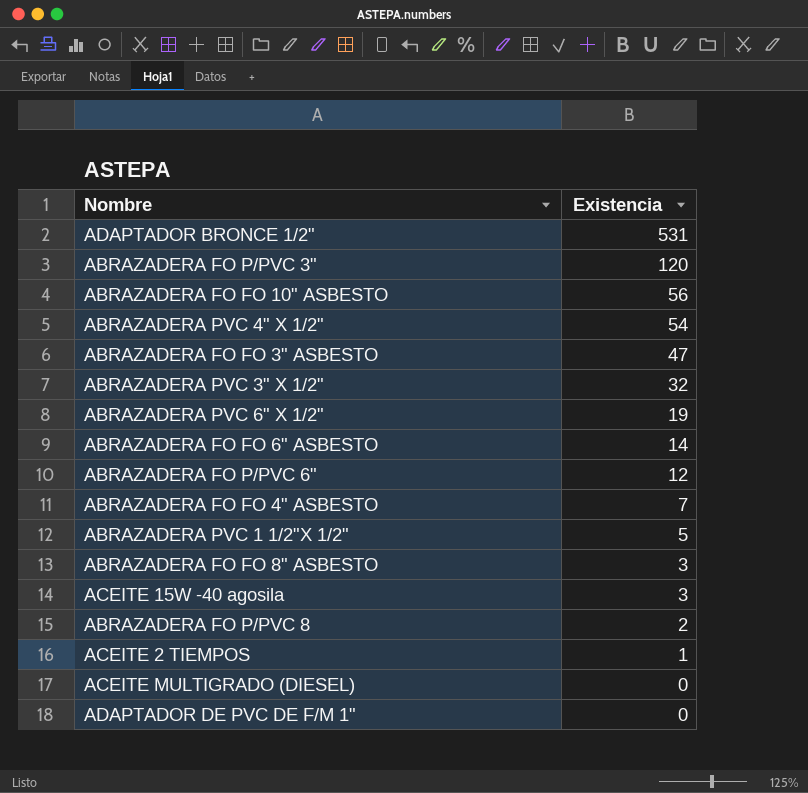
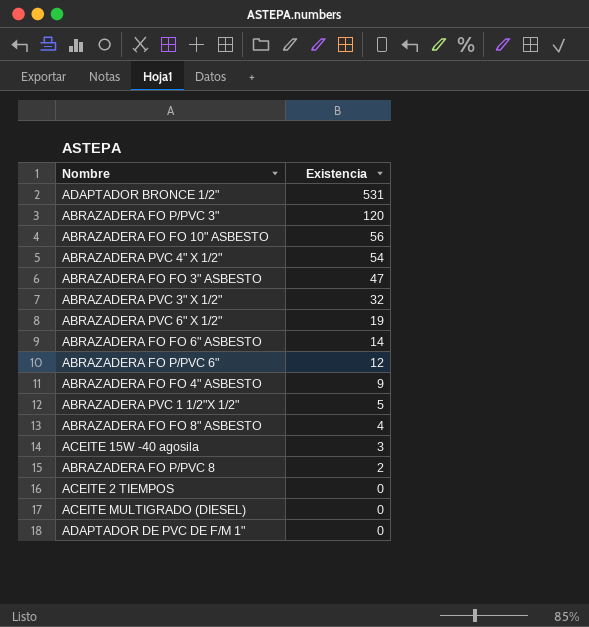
ABRAZADERA FO FO 4" ASBESTO | Existencia: 7 -> 9
ABRAZADERA FO FO 8" ASBESTO | Existencia: 3 -> 4
ACEITE 2 TIEMPOS | Existencia: 1 -> 0

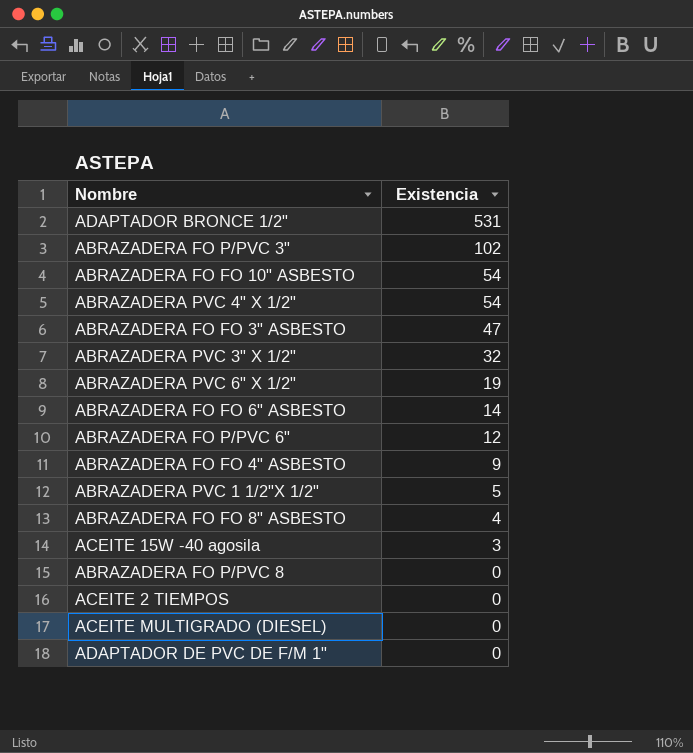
ABRAZADERA FO P/PVC 3" | Existencia: 120 -> 102
ABRAZADERA FO FO 10" ASBESTO | Existencia: 56 -> 54
ABRAZADERA FO P/PVC 8 | Existencia: 2 -> 0

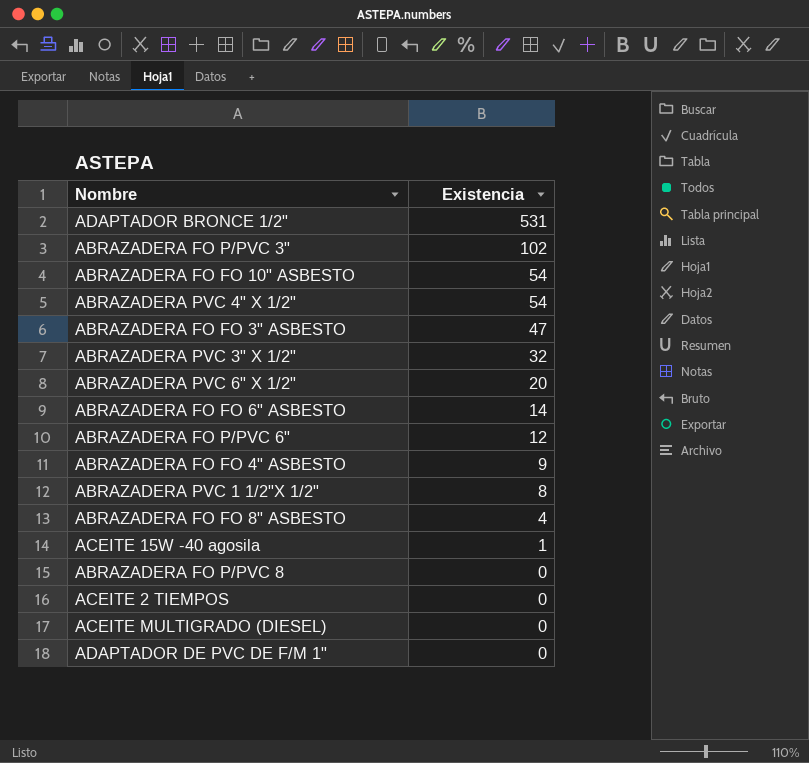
ABRAZADERA PVC 6" X 1/2" | Existencia: 19 -> 20
ABRAZADERA PVC 1 1/2"X 1/2" | Existencia: 5 -> 8
ACEITE 15W -40 agosila | Existencia: 3 -> 1

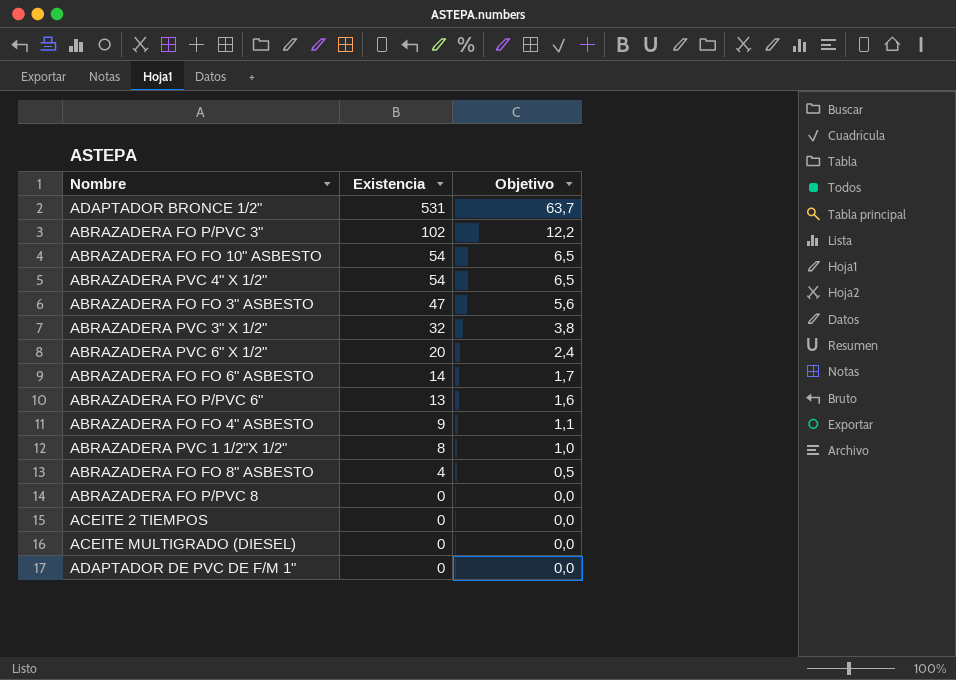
column Objetivo | formula: none -> [Existencia] * 0,12
row ACEITE 15W -40 agosila: 1 -> none
ABRAZADERA FO P/PVC 6" | Existencia: 12 -> 13

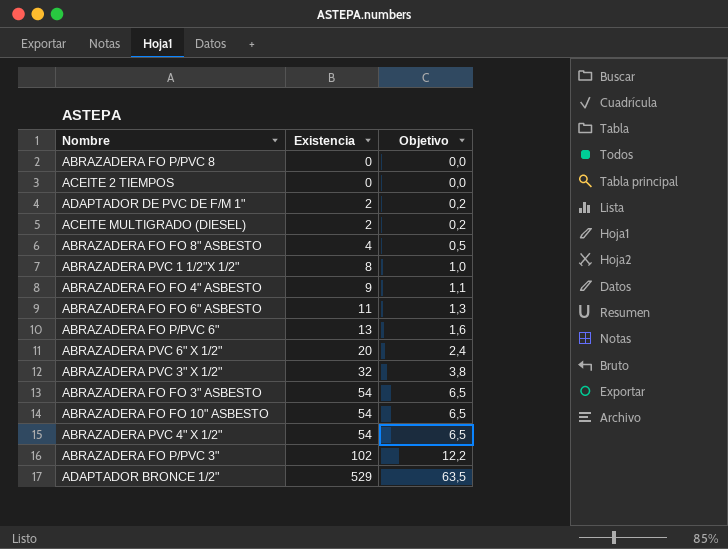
row order: Existencia descending -> Existencia ascending
ADAPTADOR DE PVC DE F/M 1" | Existencia: 0 -> 2
ADAPTADOR DE PVC DE F/M 1" | Objetivo: 0,0 -> 0,2
ACEITE MULTIGRADO (DIESEL) | Existencia: 0 -> 2
ACEITE MULTIGRADO (DIESEL) | Objetivo: 0,0 -> 0,2
ABRAZADERA FO FO 6" ASBESTO | Existencia: 14 -> 11
ABRAZADERA FO FO 6" ASBESTO | Objetivo: 1,7 -> 1,3
ABRAZADERA FO FO 3" ASBESTO | Existencia: 47 -> 54
ABRAZADERA FO FO 3" ASBESTO | Objetivo: 5,6 -> 6,5
ADAPTADOR BRONCE 1/2" | Existencia: 531 -> 529
ADAPTADOR BRONCE 1/2" | Objetivo: 63,7 -> 63,5

